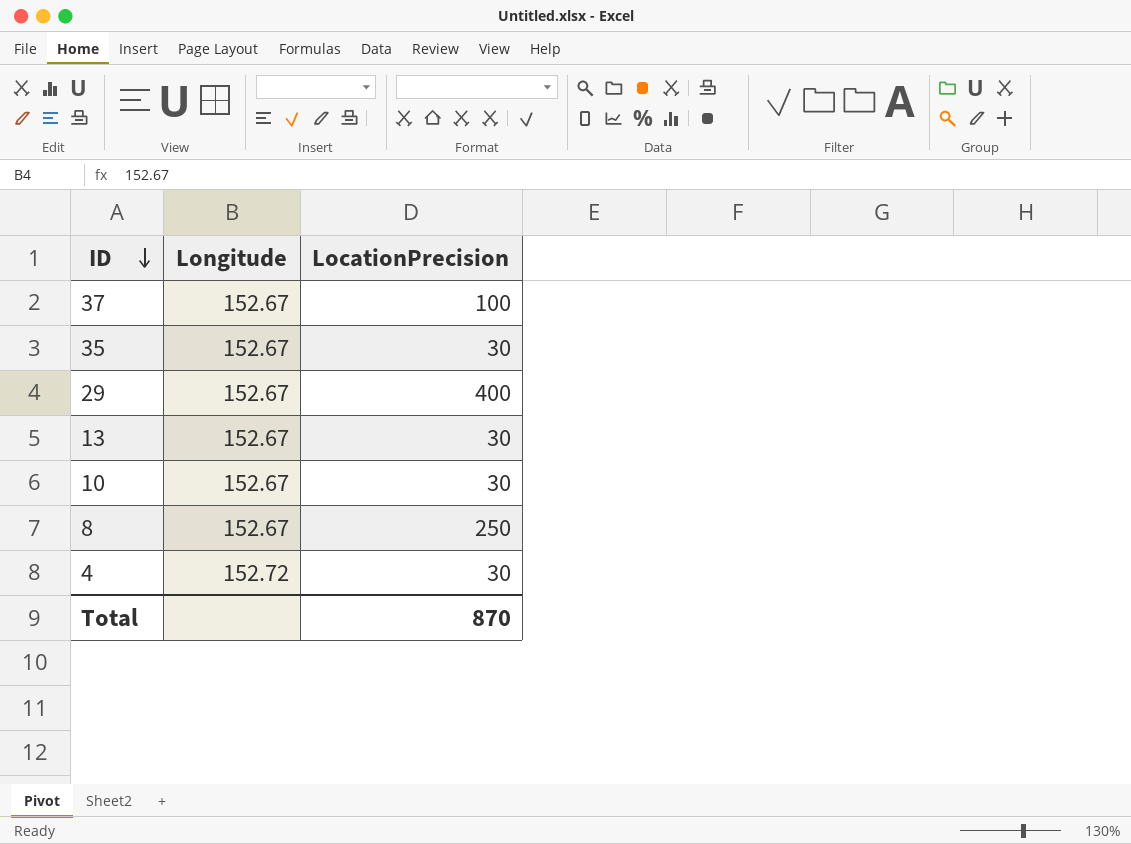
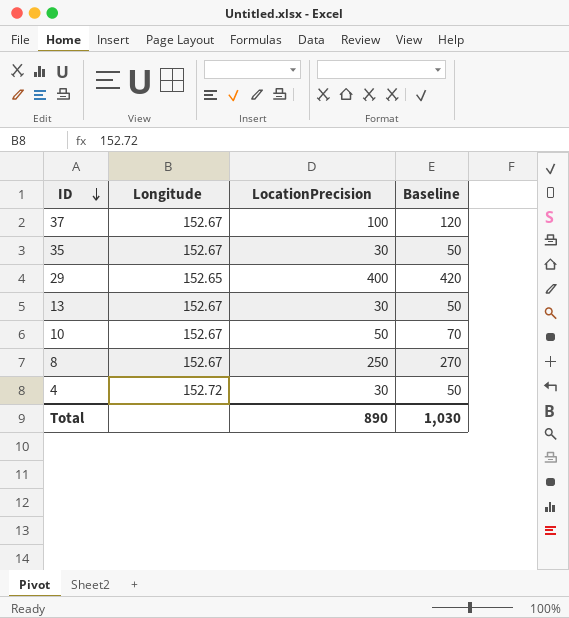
column Baseline | formula: none -> [LocationPrecision] + 20
29 | Longitude: 152.67 -> 152.65
10 | LocationPrecision: 30 -> 50
Total | LocationPrecision: 870 -> 890

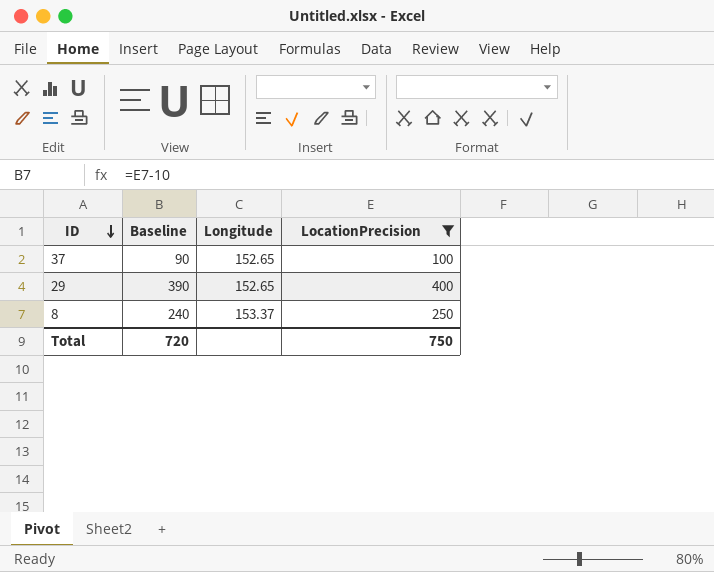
filter: none -> LocationPrecision >= 100
column Baseline | formula: [LocationPrecision] + 20 -> [LocationPrecision] - 10
column Baseline | position: 4 -> 2
37 | Longitude: 152.67 -> 152.65
8 | Longitude: 152.67 -> 153.37
Total | Baseline: 1,030 -> 720
Total | LocationPrecision: 890 -> 750

